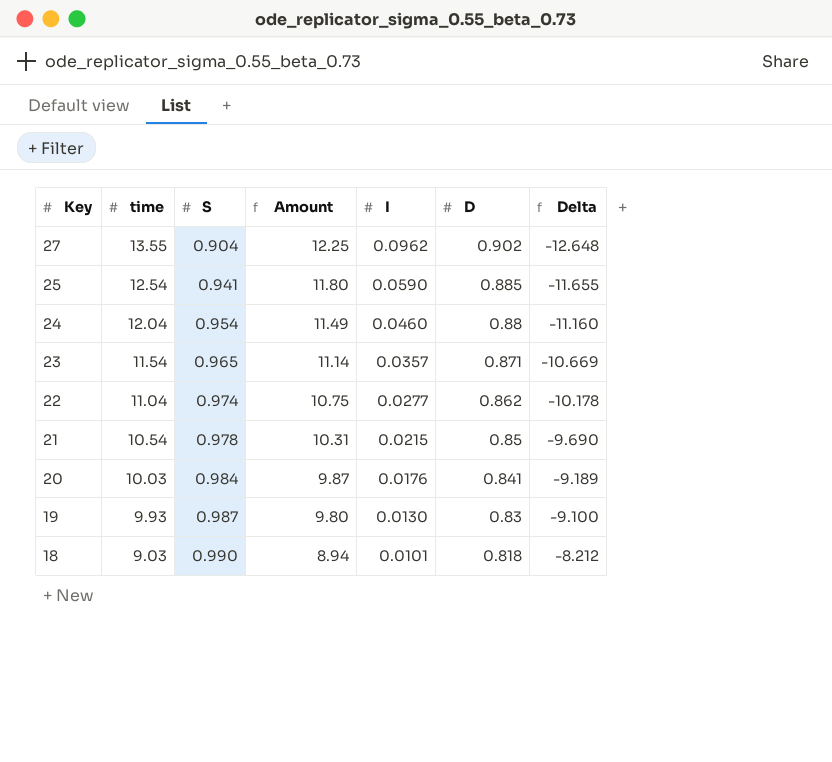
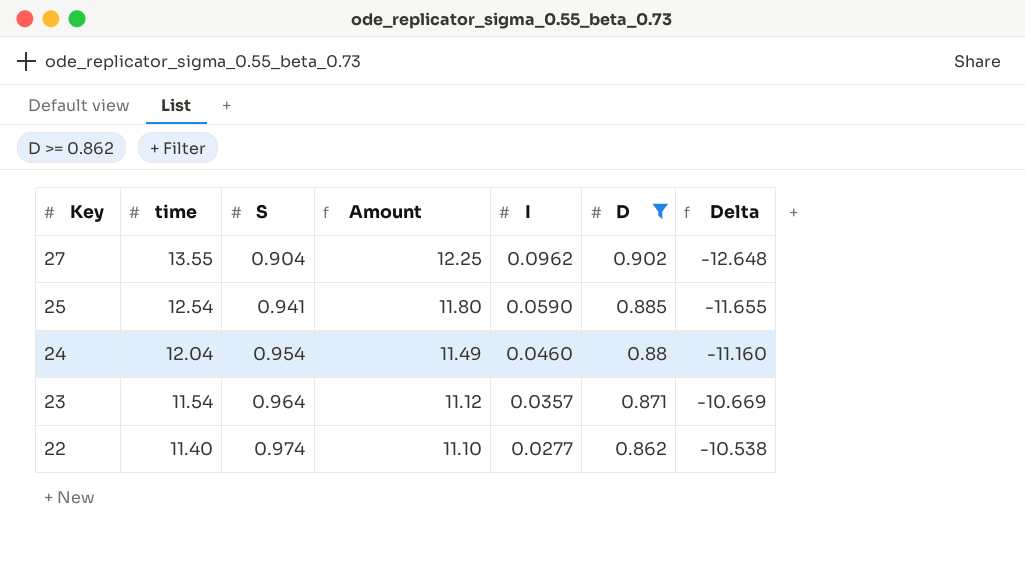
filter: none -> D >= 0.862
23 | S: 0.965 -> 0.964
23 | Amount: 11.14 -> 11.12
22 | time: 11.04 -> 11.40
22 | Amount: 10.75 -> 11.10
22 | Delta: -10.178 -> -10.538

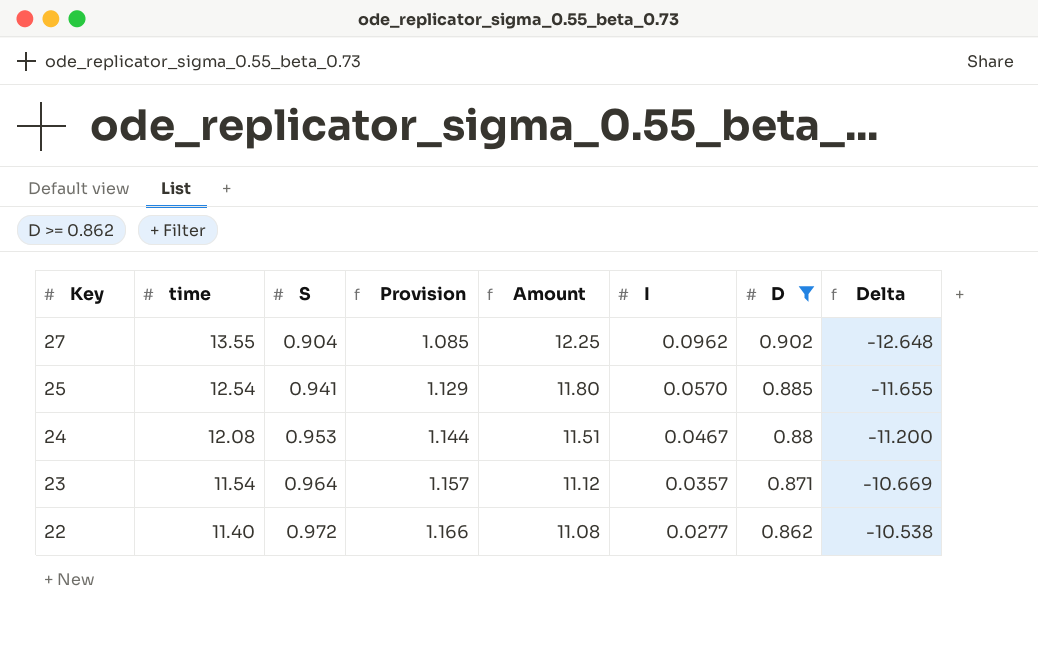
column Provision | formula: none -> [S] * 1.2
25 | I: 0.0590 -> 0.0570
24 | time: 12.04 -> 12.08
24 | S: 0.954 -> 0.953
24 | Amount: 11.49 -> 11.51
24 | I: 0.0460 -> 0.0467
24 | Delta: -11.160 -> -11.200
22 | S: 0.974 -> 0.972
22 | Amount: 11.10 -> 11.08

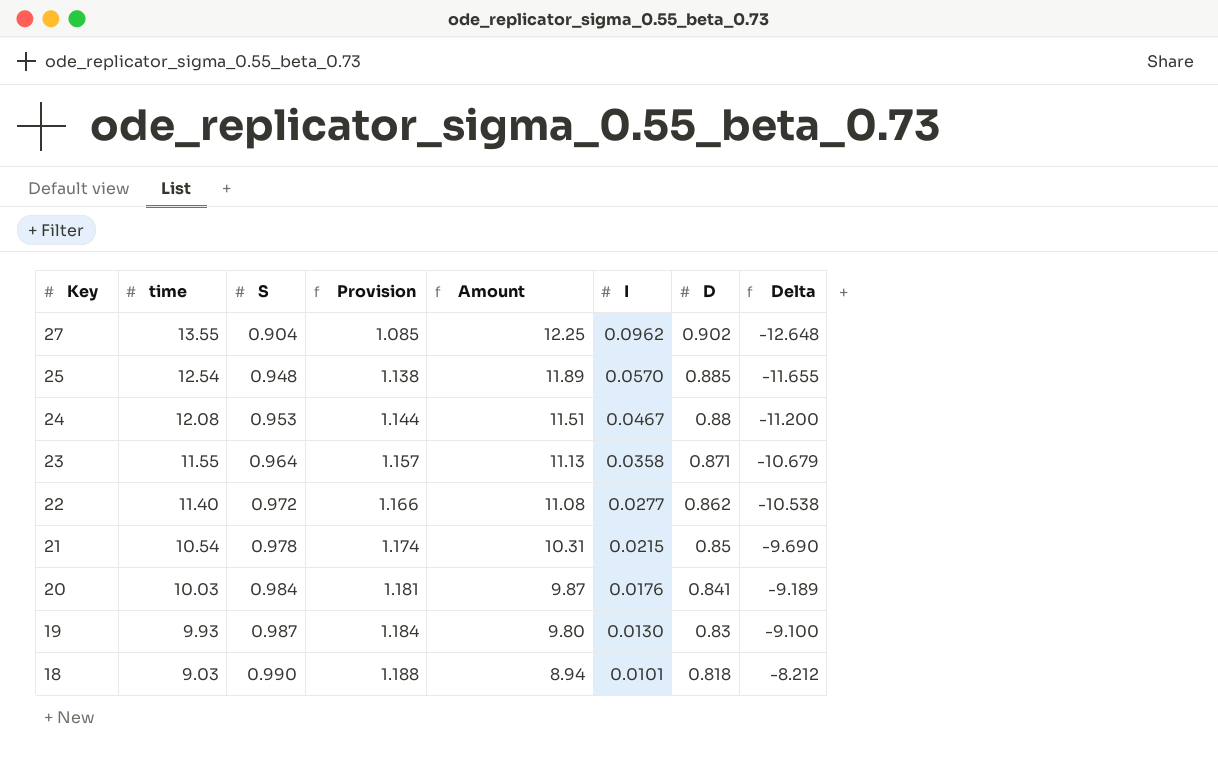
filter: D >= 0.862 -> none
25 | S: 0.941 -> 0.948
25 | Provision: 1.129 -> 1.138
25 | Amount: 11.80 -> 11.89
23 | time: 11.54 -> 11.55
23 | Amount: 11.12 -> 11.13
23 | I: 0.0357 -> 0.0358
23 | Delta: -10.669 -> -10.679

